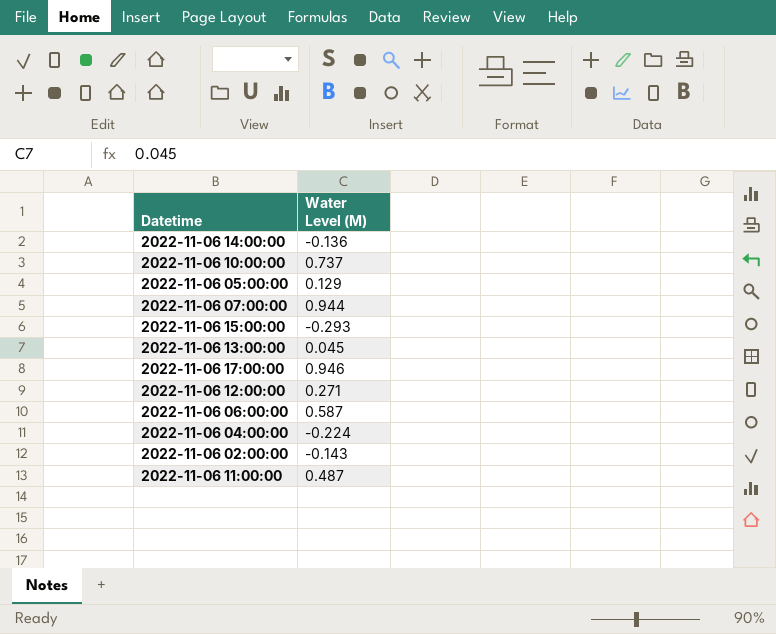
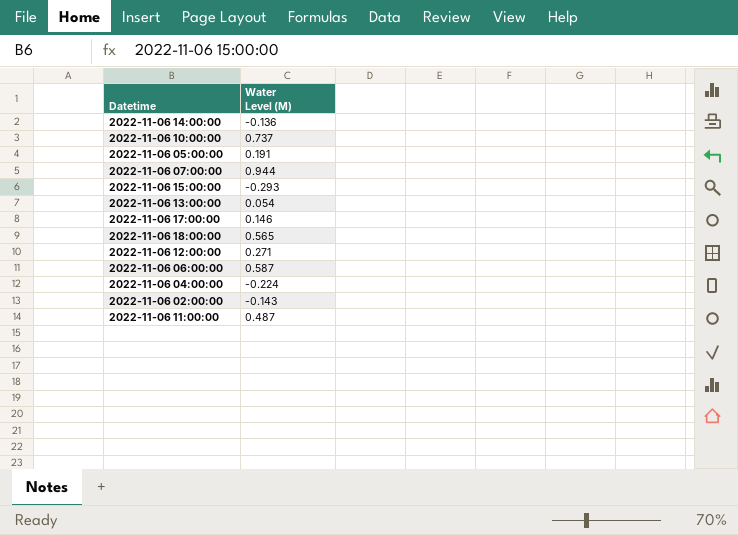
2022-11-06 05:00:00 | Water Level (M): 0.129 -> 0.191
2022-11-06 13:00:00 | Water Level (M): 0.045 -> 0.054
2022-11-06 17:00:00 | Water Level (M): 0.946 -> 0.146
row 2022-11-06 18:00:00: none -> 0.565

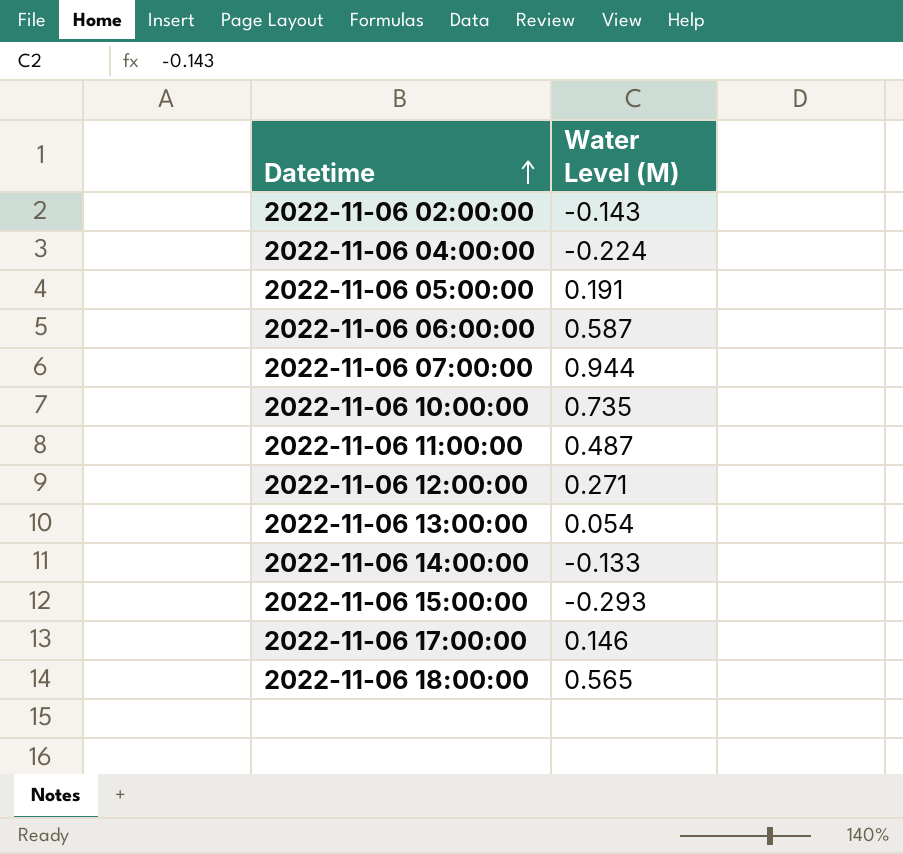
row order: none -> Datetime ascending
2022-11-06 10:00:00 | Water Level (M): 0.737 -> 0.735
2022-11-06 14:00:00 | Water Level (M): -0.136 -> -0.133

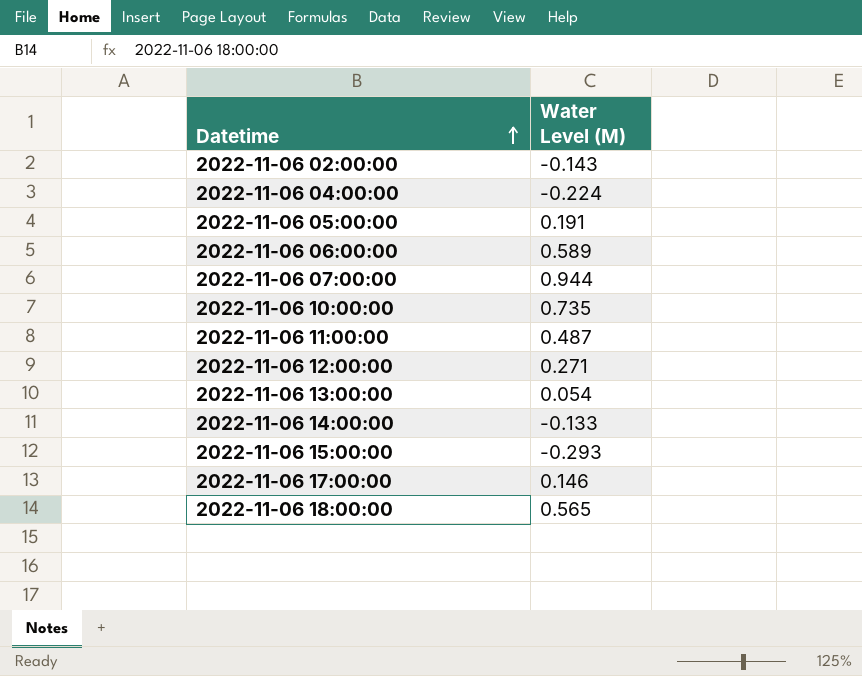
2022-11-06 06:00:00 | Water Level (M): 0.587 -> 0.589

